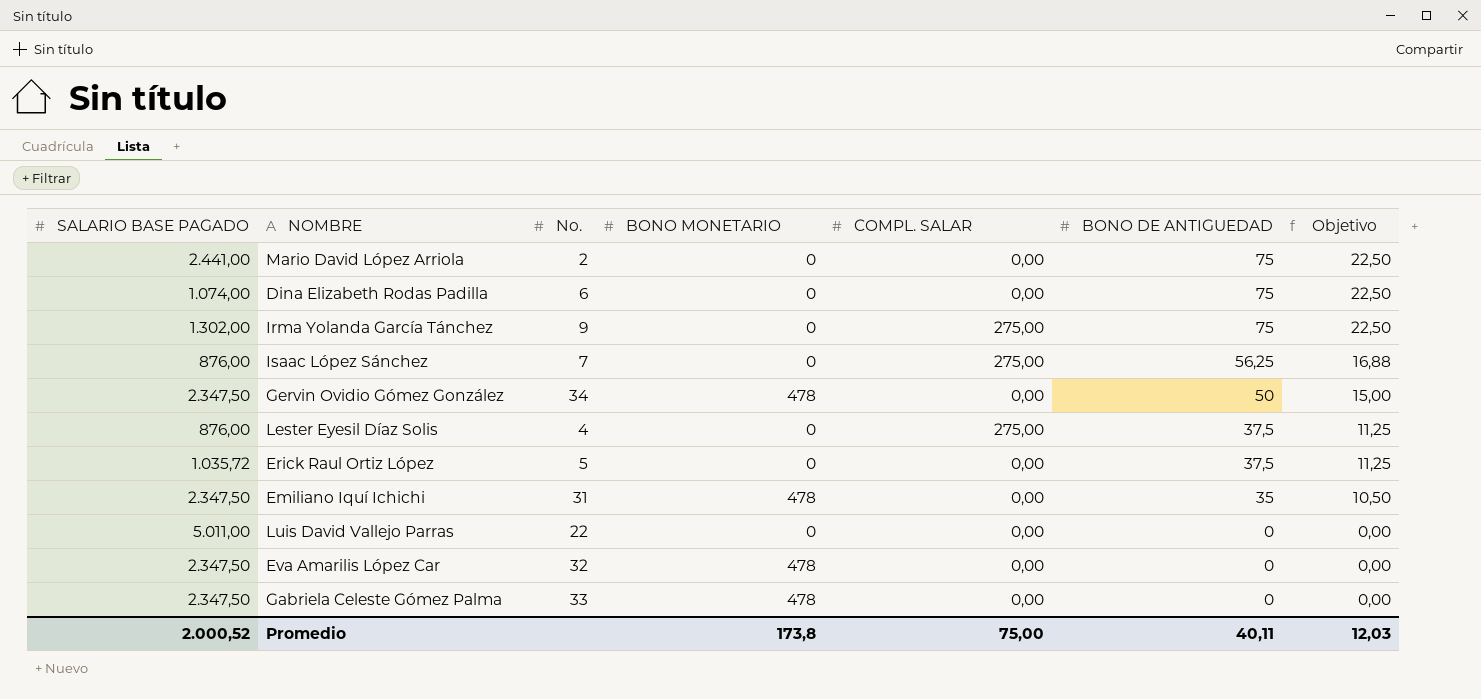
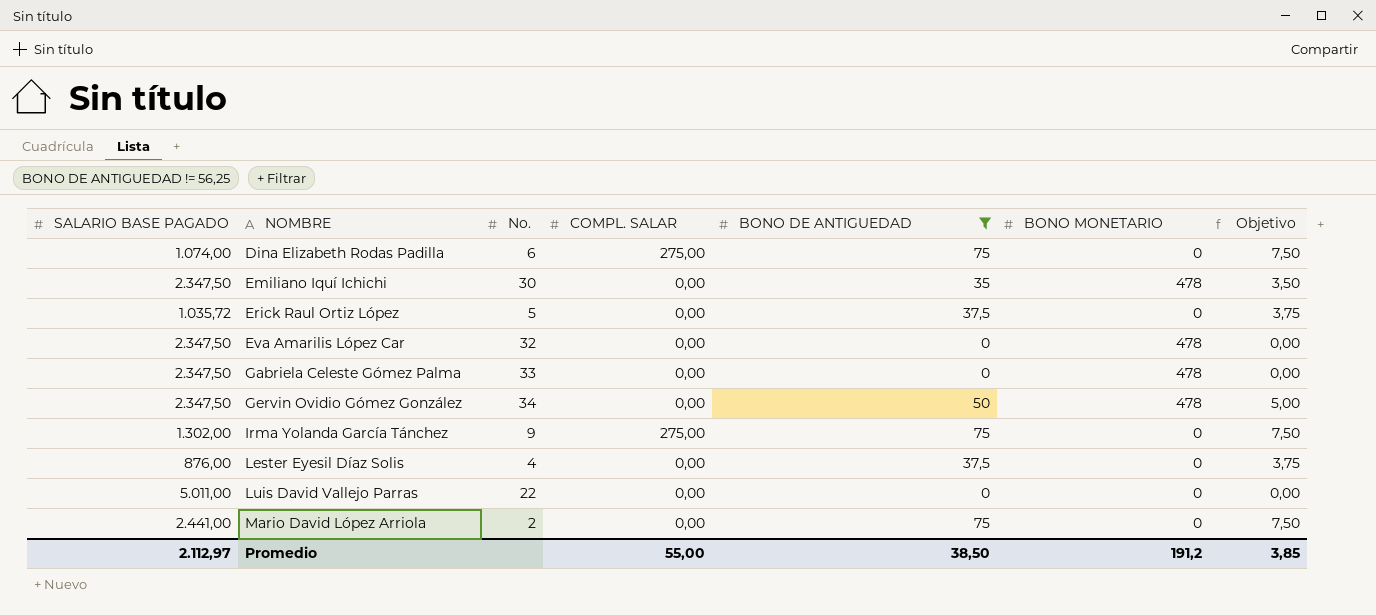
filter: none -> BONO DE ANTIGUEDAD != 56,25
row order: BONO DE ANTIGUEDAD descending -> NOMBRE ascending
column BONO MONETARIO | position: 4 -> 6
column Objetivo | formula: [BONO DE ANTIGUEDAD] * 0,3 -> [BONO DE ANTIGUEDAD] * 0,1
Dina Elizabeth Rodas Padilla | COMPL. SALAR: 0,00 -> 275,00
Emiliano Iquí Ichichi | No.: 31 -> 30
Lester Eyesil Díaz Solis | COMPL. SALAR: 275,00 -> 0,00
Promedio | SALARIO BASE PAGADO: 2.000,52 -> 2.112,97
Promedio | COMPL. SALAR: 75,00 -> 55,00
Promedio | BONO DE ANTIGUEDAD: 40,11 -> 38,50
Promedio | BONO MONETARIO: 173,8 -> 191,2
Promedio | Objetivo: 12,03 -> 3,85

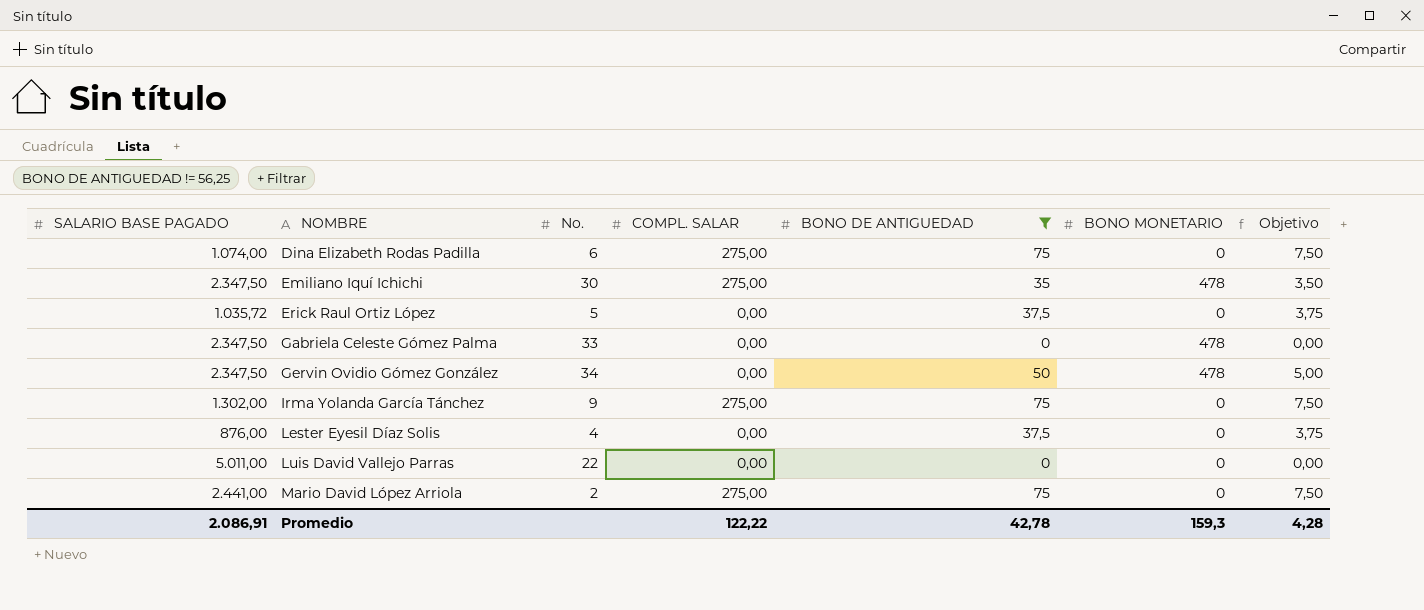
row Eva Amarilis López Car: 2.347,50 | 32 | 0,00 | 0 | 478 | 0,00 -> none
Emiliano Iquí Ichichi | COMPL. SALAR: 0,00 -> 275,00
Mario David López Arriola | COMPL. SALAR: 0,00 -> 275,00
Promedio | SALARIO BASE PAGADO: 2.112,97 -> 2.086,91
Promedio | COMPL. SALAR: 55,00 -> 122,22
Promedio | BONO DE ANTIGUEDAD: 38,50 -> 42,78
Promedio | BONO MONETARIO: 191,2 -> 159,3
Promedio | Objetivo: 3,85 -> 4,28

